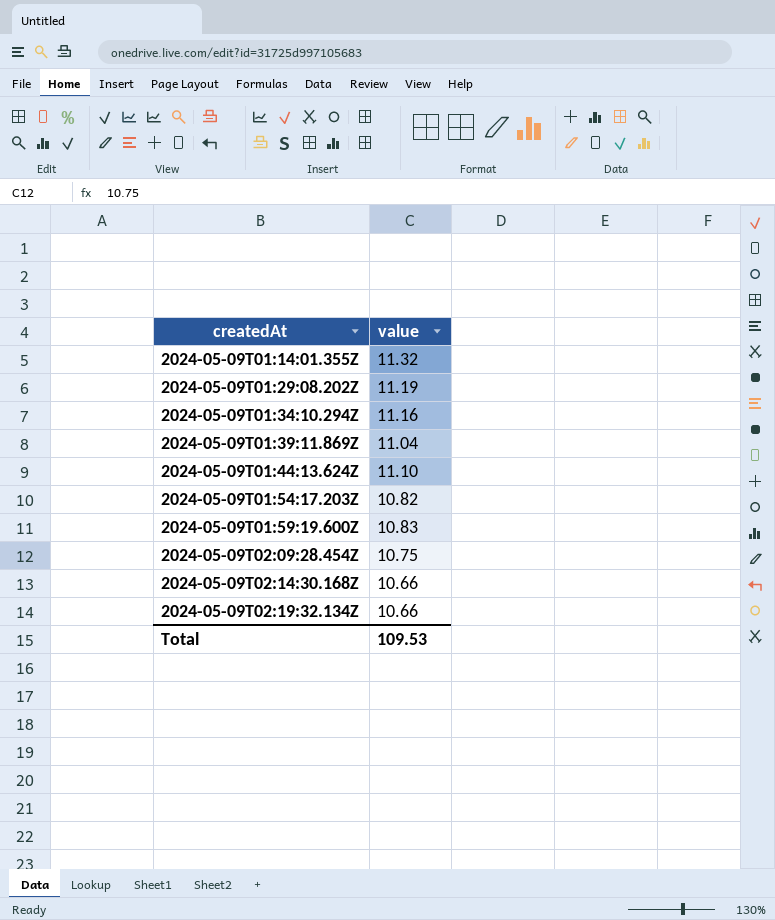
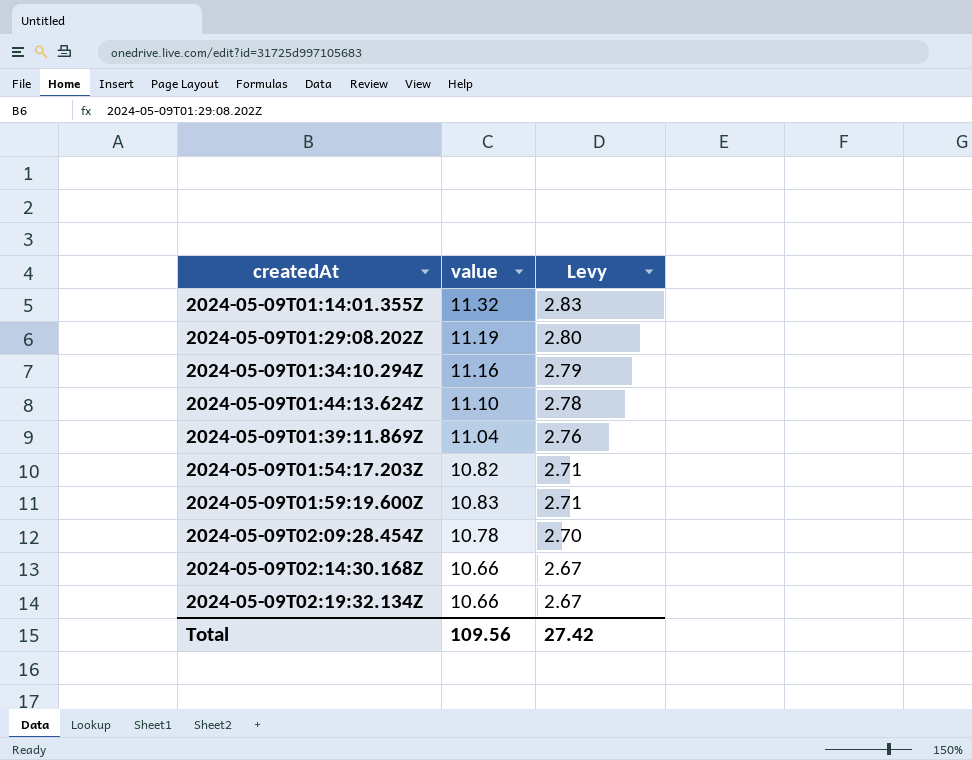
row order: createdAt ascending -> Levy descending
column Levy | formula: none -> [value] * 0.25
2024-05-09T02:09:28.454Z | value: 10.75 -> 10.78
Total | value: 109.53 -> 109.56

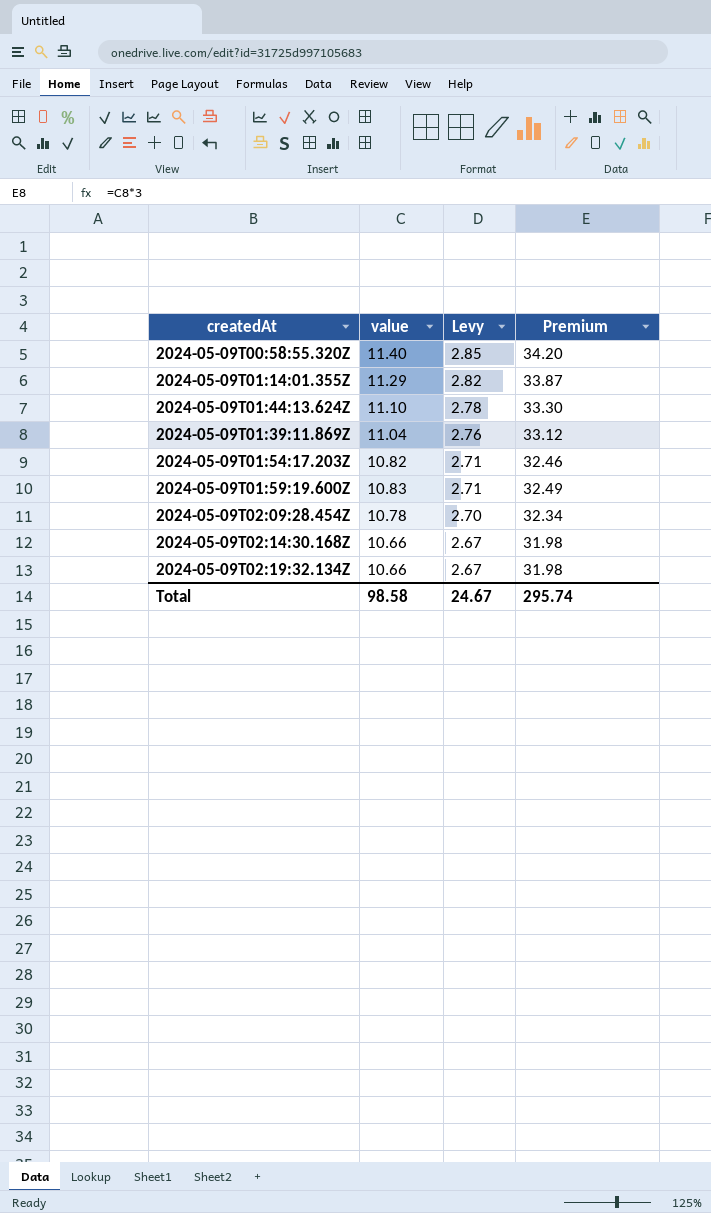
column Premium | formula: none -> [value] * 3
row 2024-05-09T01:29:08.202Z: 11.19 | 2.80 -> none
row 2024-05-09T01:34:10.294Z: 11.16 | 2.79 -> none
row 2024-05-09T00:58:55.320Z: none -> 11.40 | 2.85 | 34.20
2024-05-09T01:14:01.355Z | value: 11.32 -> 11.29
2024-05-09T01:14:01.355Z | Levy: 2.83 -> 2.82
Total | value: 109.56 -> 98.58
Total | Levy: 27.42 -> 24.67

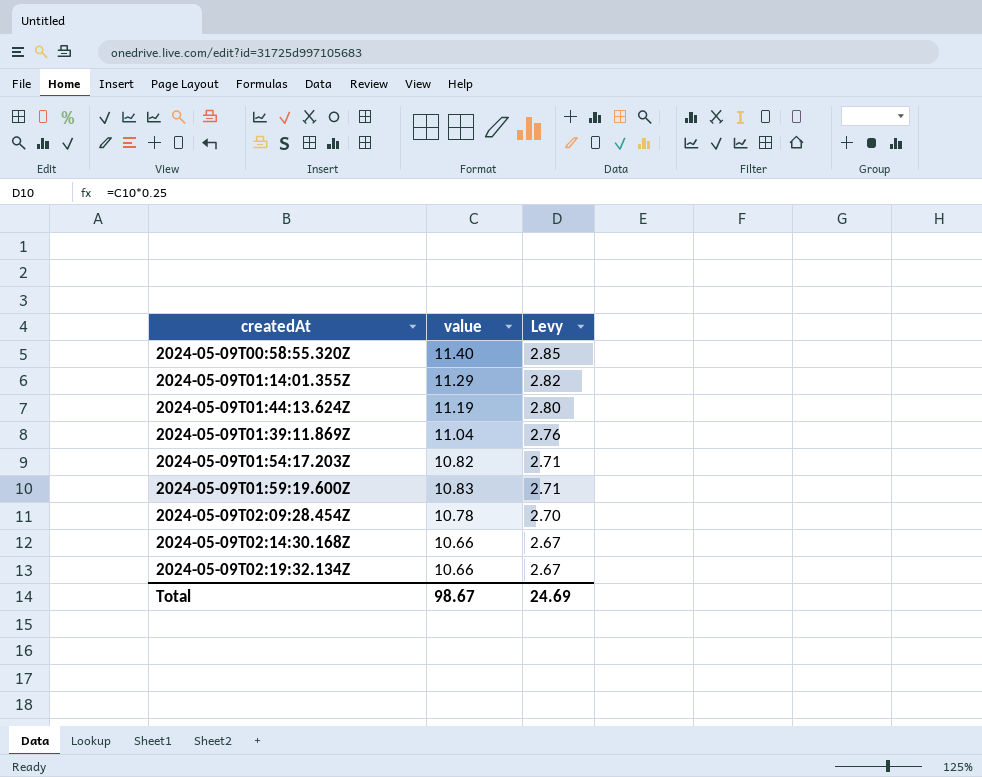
column Premium | formula: [value] * 3 -> none
2024-05-09T01:44:13.624Z | value: 11.10 -> 11.19
2024-05-09T01:44:13.624Z | Levy: 2.78 -> 2.80
Total | value: 98.58 -> 98.67
Total | Levy: 24.67 -> 24.69

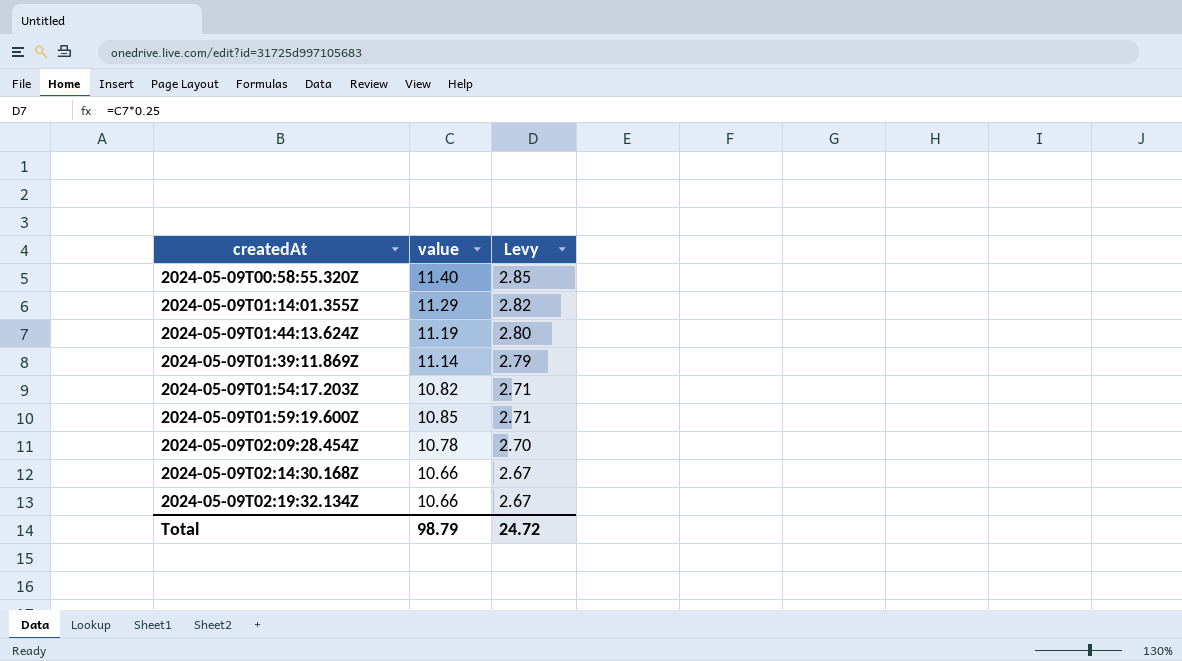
2024-05-09T01:39:11.869Z | value: 11.04 -> 11.14
2024-05-09T01:39:11.869Z | Levy: 2.76 -> 2.79
2024-05-09T01:59:19.600Z | value: 10.83 -> 10.85
Total | value: 98.67 -> 98.79
Total | Levy: 24.69 -> 24.72

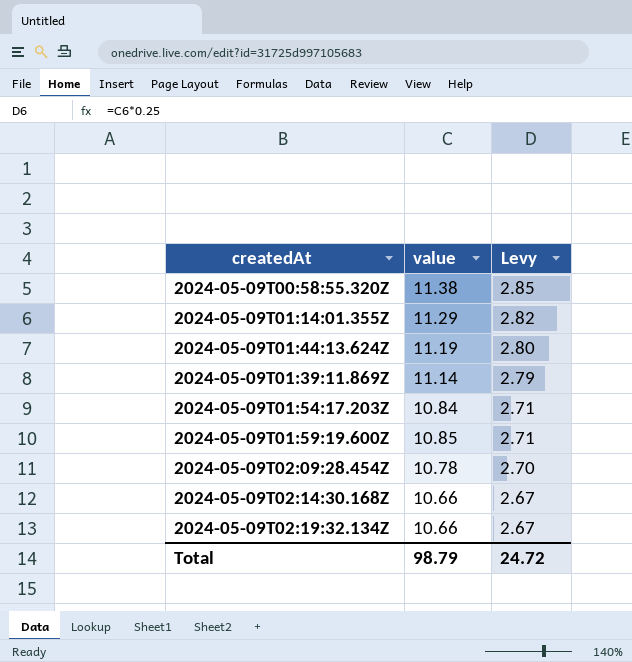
2024-05-09T00:58:55.320Z | value: 11.40 -> 11.38
2024-05-09T01:54:17.203Z | value: 10.82 -> 10.84

